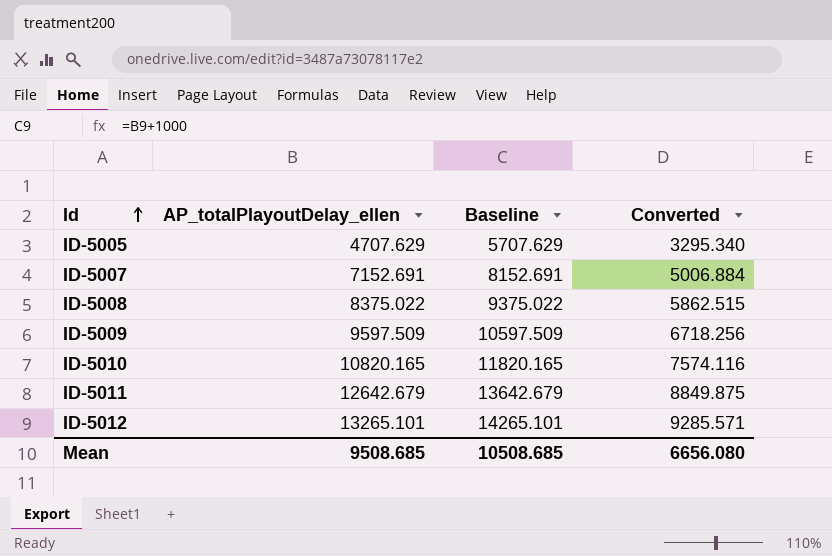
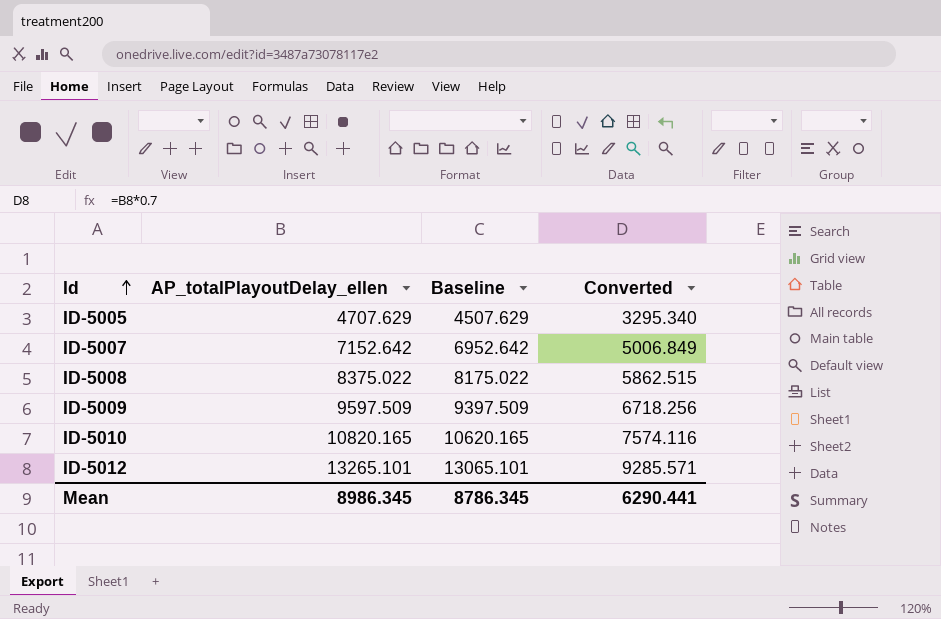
column Baseline | formula: [AP_totalPlayoutDelay_ellen] + 1000 -> [AP_totalPlayoutDelay_ellen] - 200
row ID-5011: 12642.679 | 13642.679 | 8849.875 -> none
ID-5007 | AP_totalPlayoutDelay_ellen: 7152.691 -> 7152.642
ID-5007 | Converted: 5006.884 -> 5006.849
Mean | AP_totalPlayoutDelay_ellen: 9508.685 -> 8986.345
Mean | Baseline: 10508.685 -> 8786.345
Mean | Converted: 6656.080 -> 6290.441

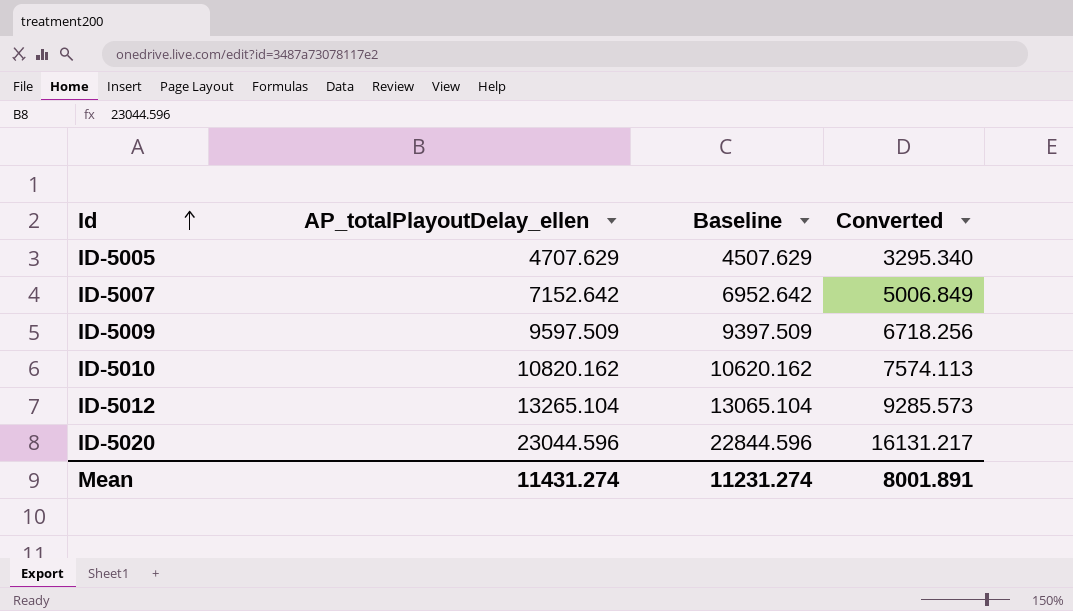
row ID-5008: 8375.022 | 8175.022 | 5862.515 -> none
ID-5010 | AP_totalPlayoutDelay_ellen: 10820.165 -> 10820.162
ID-5010 | Baseline: 10620.165 -> 10620.162
ID-5010 | Converted: 7574.116 -> 7574.113
ID-5012 | AP_totalPlayoutDelay_ellen: 13265.101 -> 13265.104
ID-5012 | Baseline: 13065.101 -> 13065.104
ID-5012 | Converted: 9285.571 -> 9285.573
row ID-5020: none -> 23044.596 | 22844.596 | 16131.217
Mean | AP_totalPlayoutDelay_ellen: 8986.345 -> 11431.274
Mean | Baseline: 8786.345 -> 11231.274
Mean | Converted: 6290.441 -> 8001.891

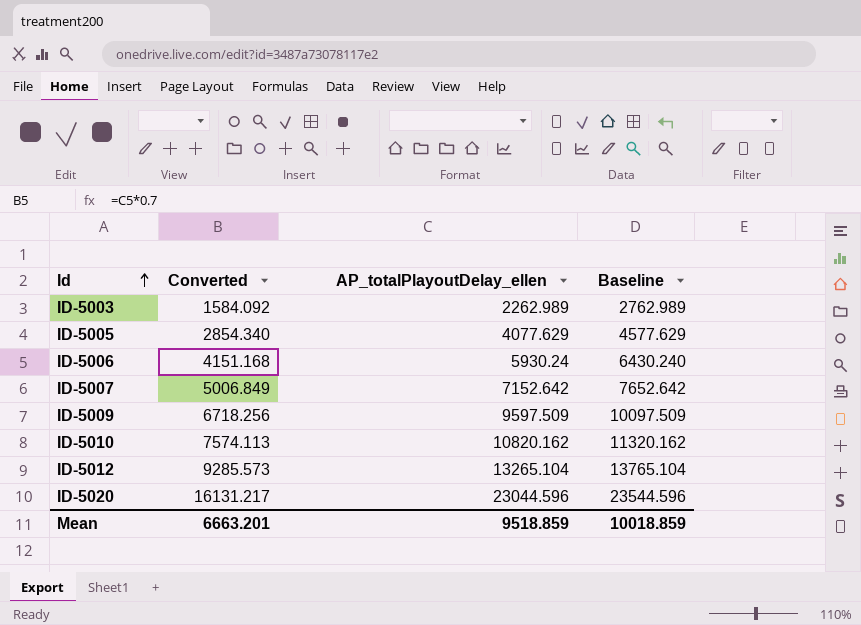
column Converted | position: 4 -> 2
column Baseline | formula: [AP_totalPlayoutDelay_ellen] - 200 -> [AP_totalPlayoutDelay_ellen] + 500
row ID-5003: none -> 1584.092 | 2262.989 | 2762.989
ID-5005 | Converted: 3295.340 -> 2854.340
ID-5005 | AP_totalPlayoutDelay_ellen: 4707.629 -> 4077.629
row ID-5006: none -> 4151.168 | 5930.24 | 6430.240
Mean | Converted: 8001.891 -> 6663.201
Mean | AP_totalPlayoutDelay_ellen: 11431.274 -> 9518.859
Mean | Baseline: 11231.274 -> 10018.859

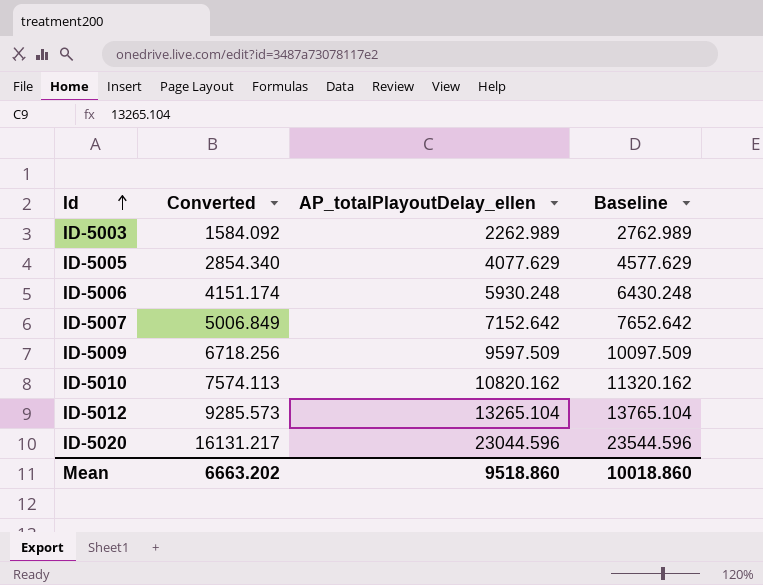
ID-5006 | Converted: 4151.168 -> 4151.174
ID-5006 | AP_totalPlayoutDelay_ellen: 5930.24 -> 5930.248
ID-5006 | Baseline: 6430.240 -> 6430.248
Mean | Converted: 6663.201 -> 6663.202
Mean | AP_totalPlayoutDelay_ellen: 9518.859 -> 9518.860
Mean | Baseline: 10018.859 -> 10018.860

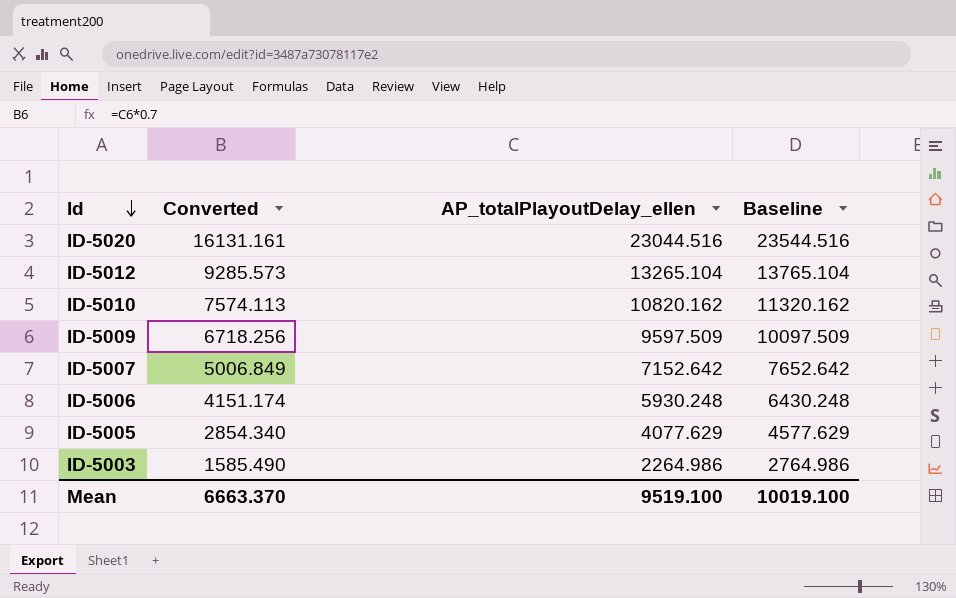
row order: Id ascending -> Id descending
ID-5020 | Converted: 16131.217 -> 16131.161
ID-5020 | AP_totalPlayoutDelay_ellen: 23044.596 -> 23044.516
ID-5020 | Baseline: 23544.596 -> 23544.516
ID-5003 | Converted: 1584.092 -> 1585.490
ID-5003 | AP_totalPlayoutDelay_ellen: 2262.989 -> 2264.986
ID-5003 | Baseline: 2762.989 -> 2764.986
Mean | Converted: 6663.202 -> 6663.370
Mean | AP_totalPlayoutDelay_ellen: 9518.860 -> 9519.100
Mean | Baseline: 10018.860 -> 10019.100

